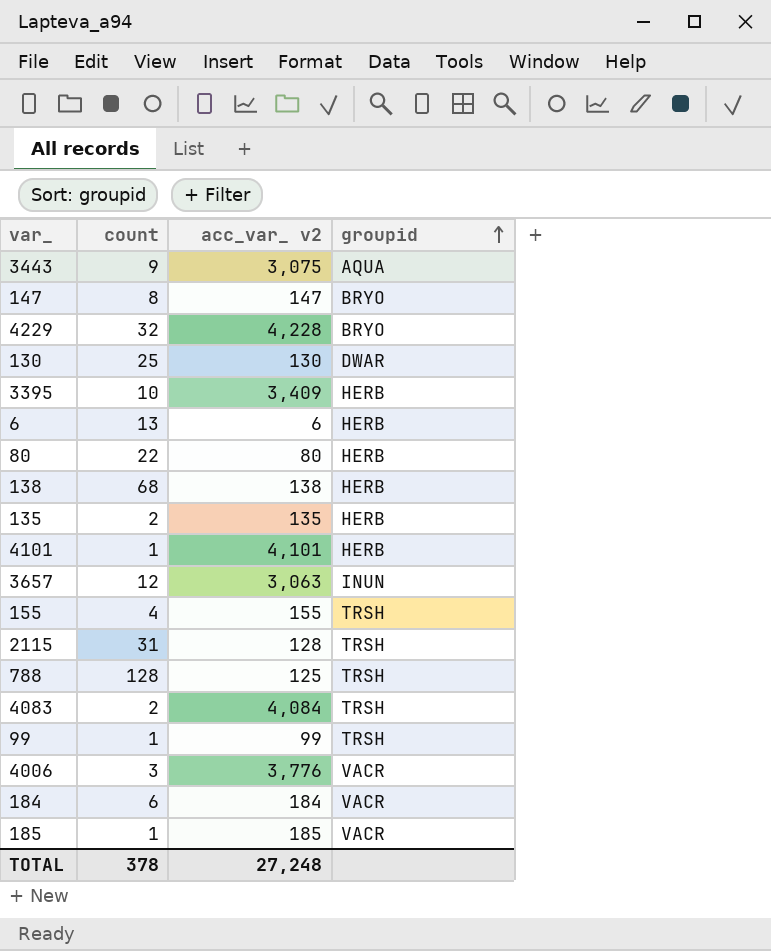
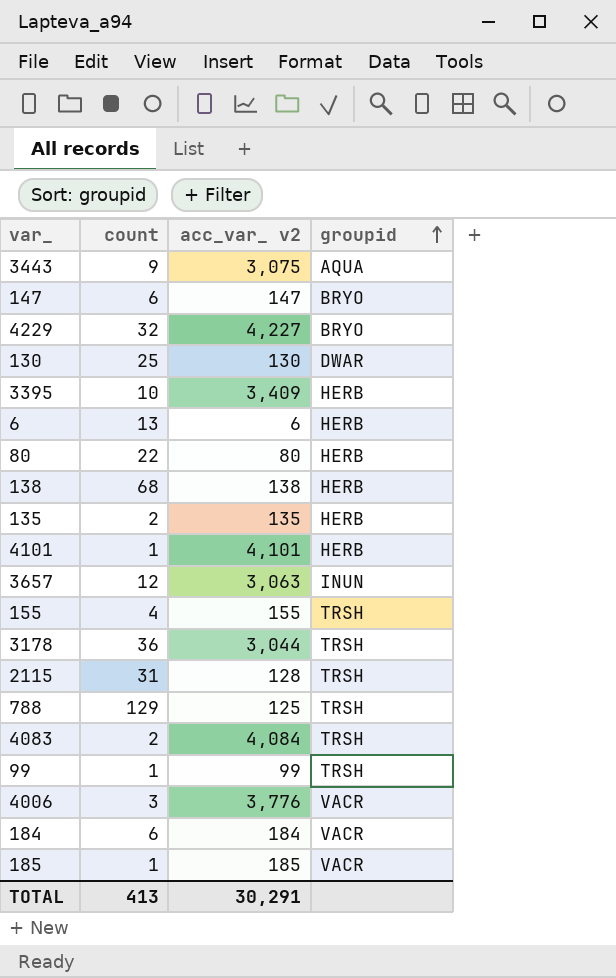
147 | count: 8 -> 6
4229 | acc_var_ v2: 4,228 -> 4,227
row 3178: none -> 36 | 3,044 | TRSH
788 | count: 128 -> 129
TOTAL | count: 378 -> 413
TOTAL | acc_var_ v2: 27,248 -> 30,291

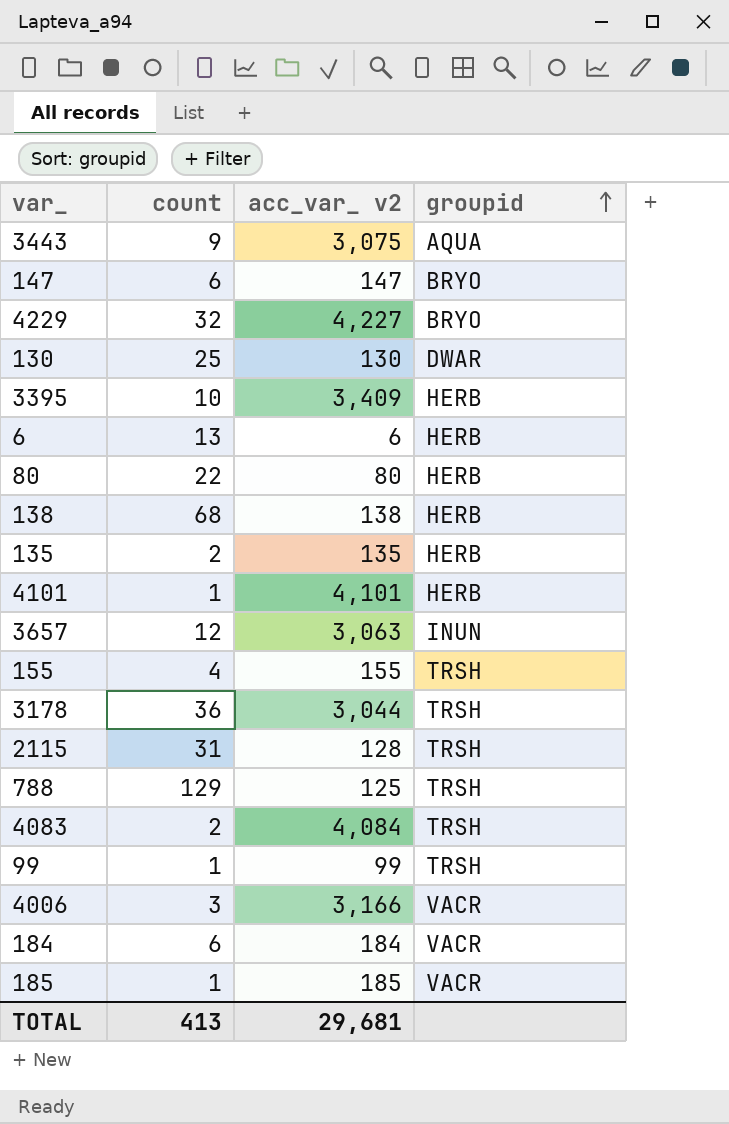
4006 | acc_var_ v2: 3,776 -> 3,166
TOTAL | acc_var_ v2: 30,291 -> 29,681

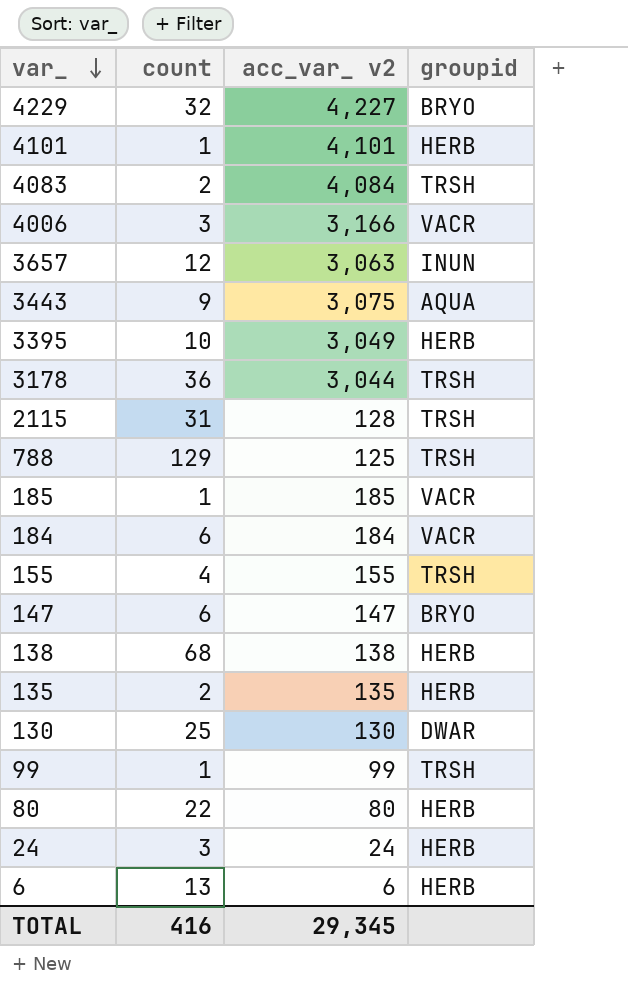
row order: groupid ascending -> var_ descending
3395 | acc_var_ v2: 3,409 -> 3,049
row 24: none -> 3 | 24 | HERB
TOTAL | count: 413 -> 416
TOTAL | acc_var_ v2: 29,681 -> 29,345

